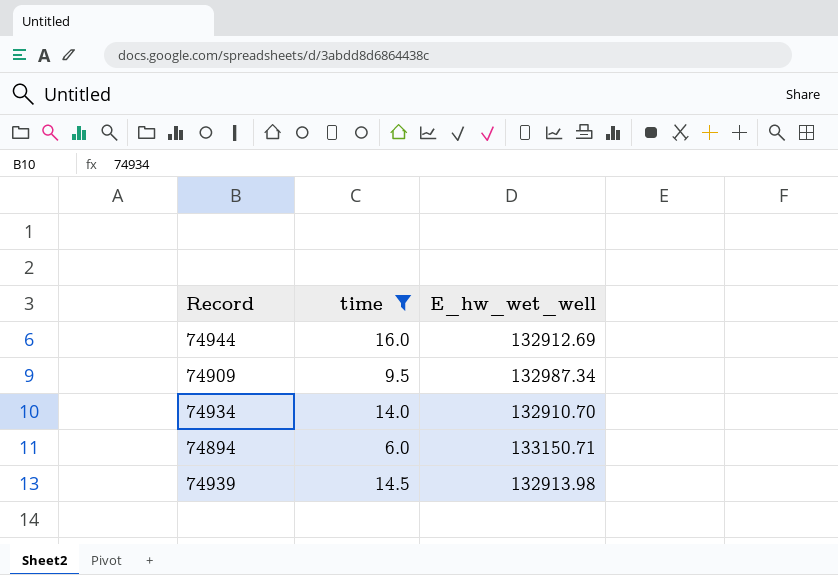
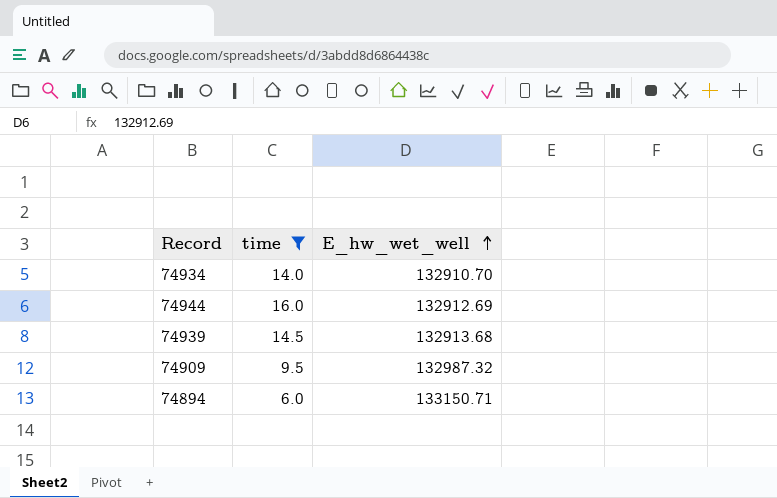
row order: none -> E_hw_wet_well ascending
74939 | E_hw_wet_well: 132913.98 -> 132913.68
74909 | E_hw_wet_well: 132987.34 -> 132987.32

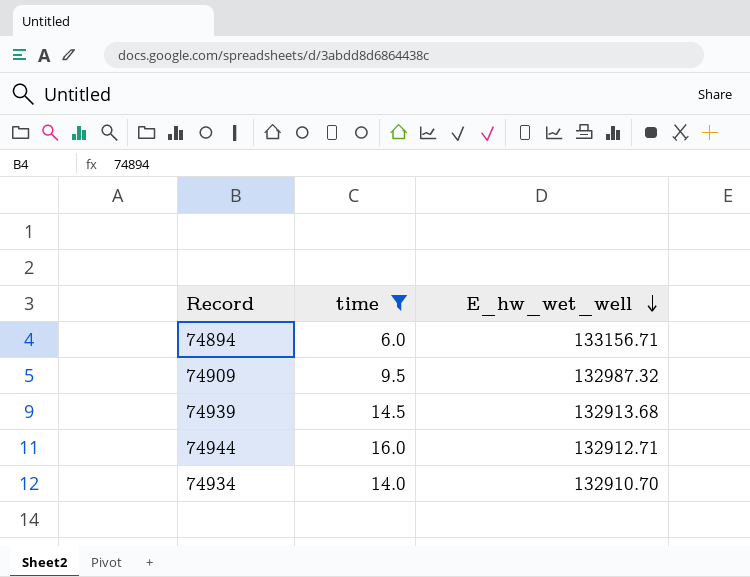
row order: E_hw_wet_well ascending -> E_hw_wet_well descending
74894 | E_hw_wet_well: 133150.71 -> 133156.71
74944 | E_hw_wet_well: 132912.69 -> 132912.71

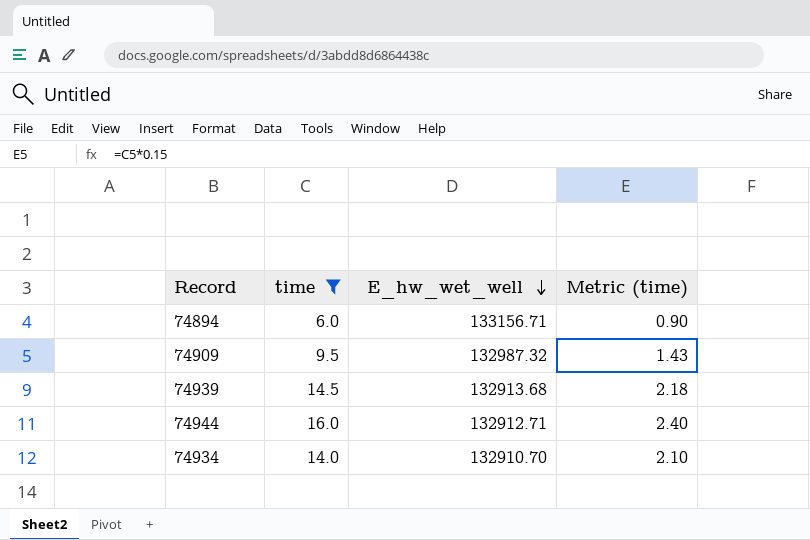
column Metric (time) | formula: none -> [time] * 0.15

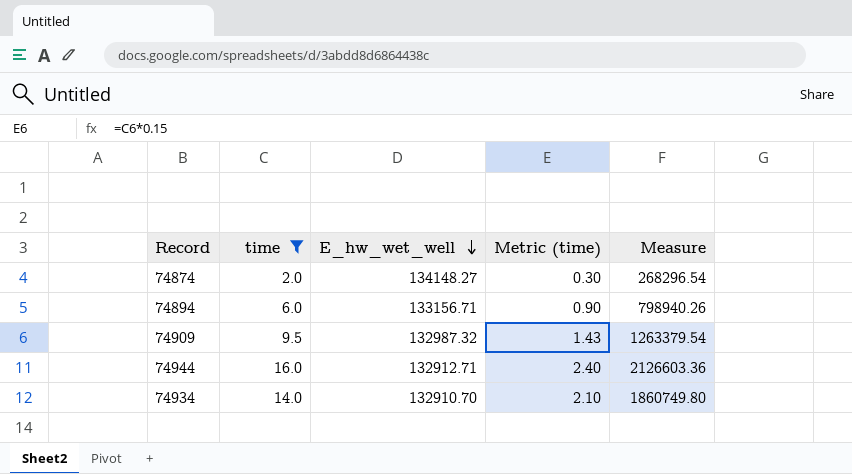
column Measure | formula: none -> [time] * [E_hw_wet_well]
row 74939: 14.5 | 132913.68 | 2.18 -> none
row 74874: none -> 2.0 | 134148.27 | 0.30 | 268296.54

